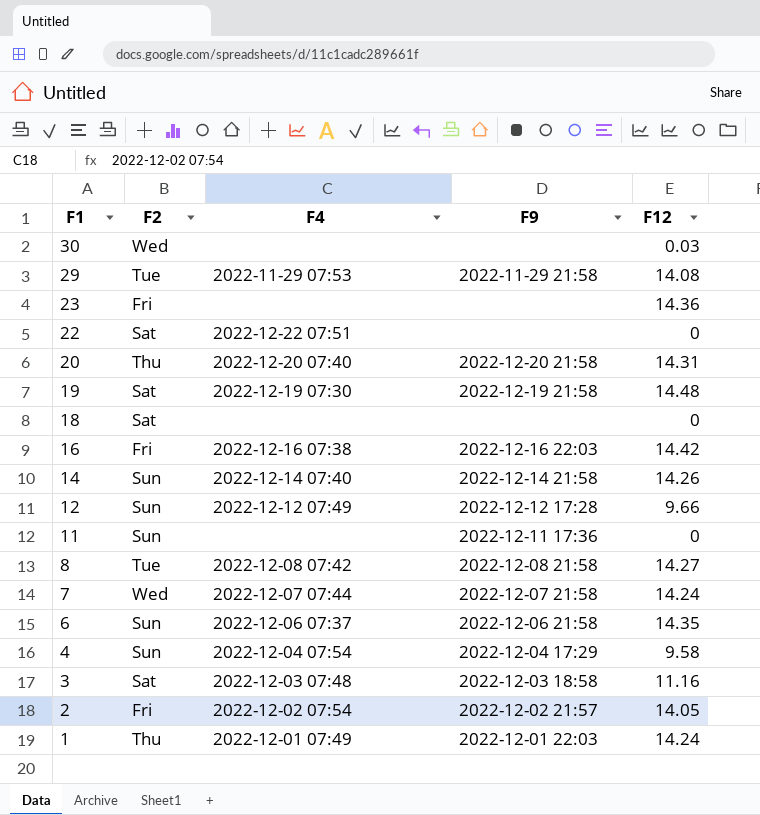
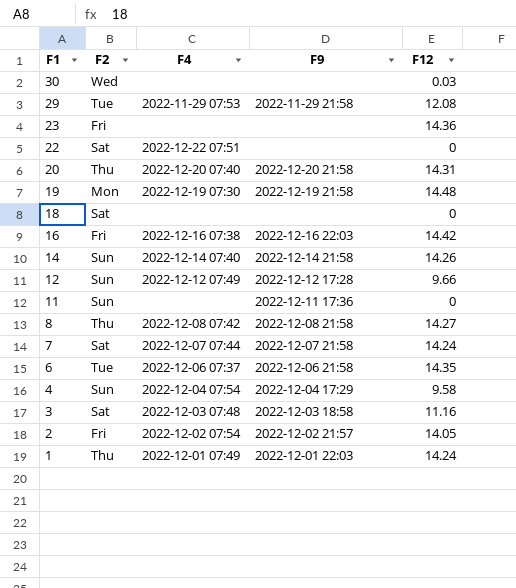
29 | F12: 14.08 -> 12.08
19 | F2: Sat -> Mon
8 | F2: Tue -> Thu
7 | F2: Wed -> Sat
6 | F2: Sun -> Tue

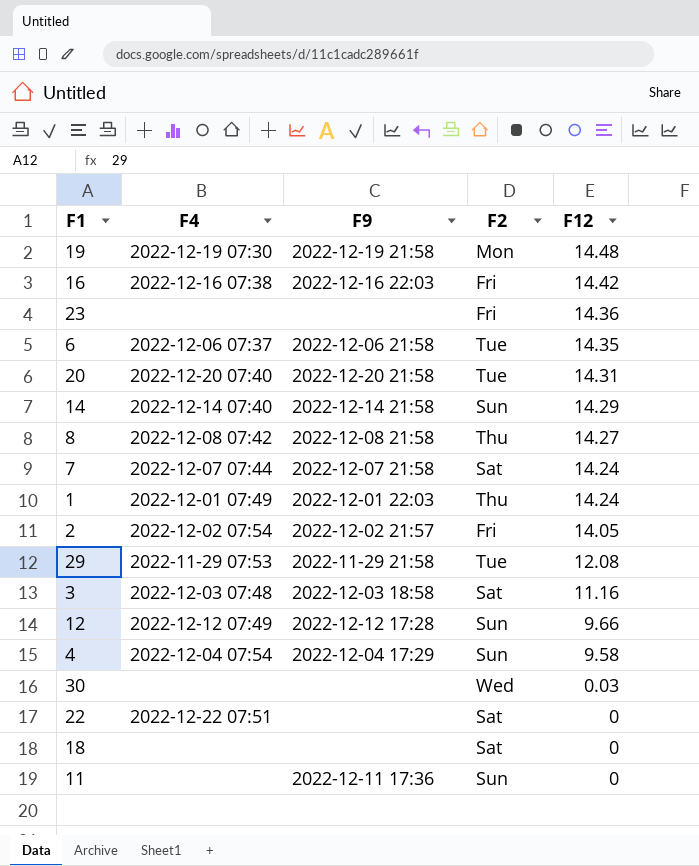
row order: F1 descending -> F12 descending
column F2 | position: 2 -> 4
20 | F2: Thu -> Tue
14 | F12: 14.26 -> 14.29

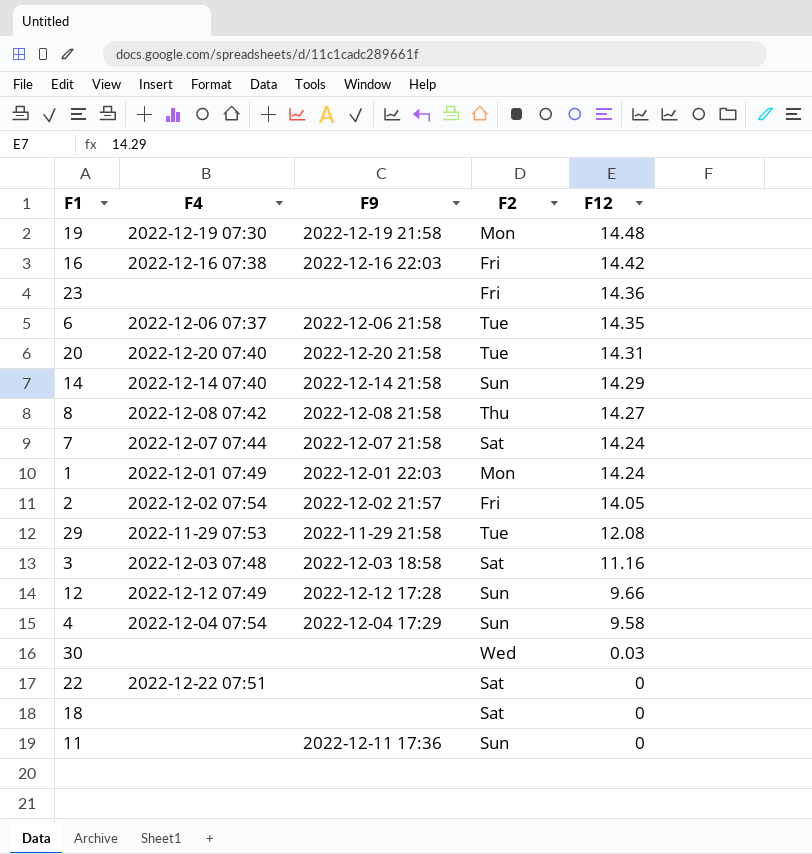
1 | F2: Thu -> Mon

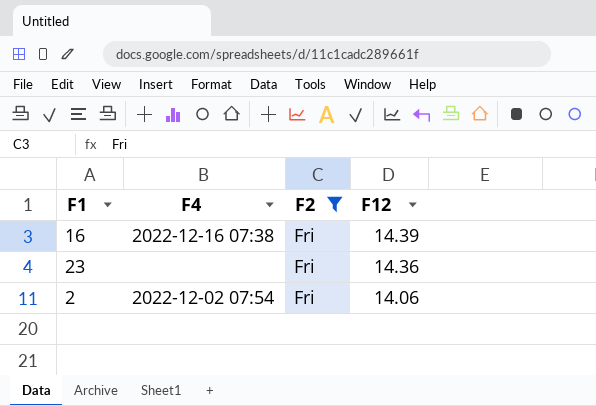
filter: none -> F2 = Fri
column F9 | position: 3 -> none
16 | F12: 14.42 -> 14.39
2 | F12: 14.05 -> 14.06

